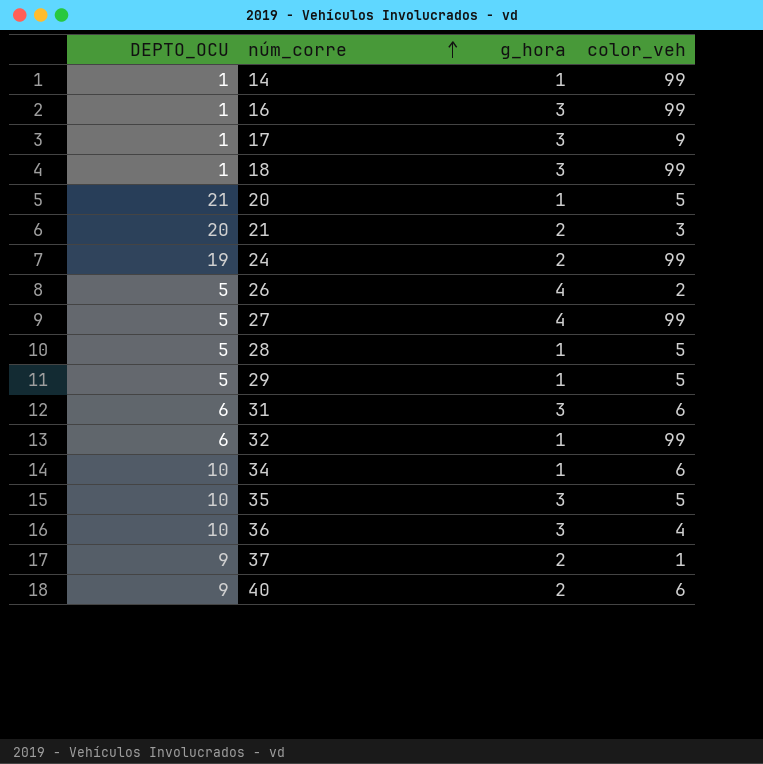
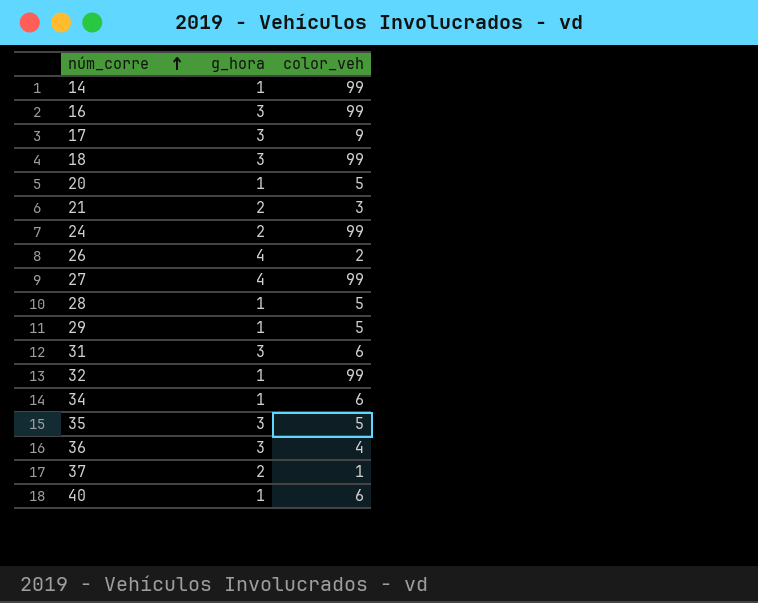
column DEPTO_OCU | position: 1 -> none
40 | g_hora: 2 -> 1

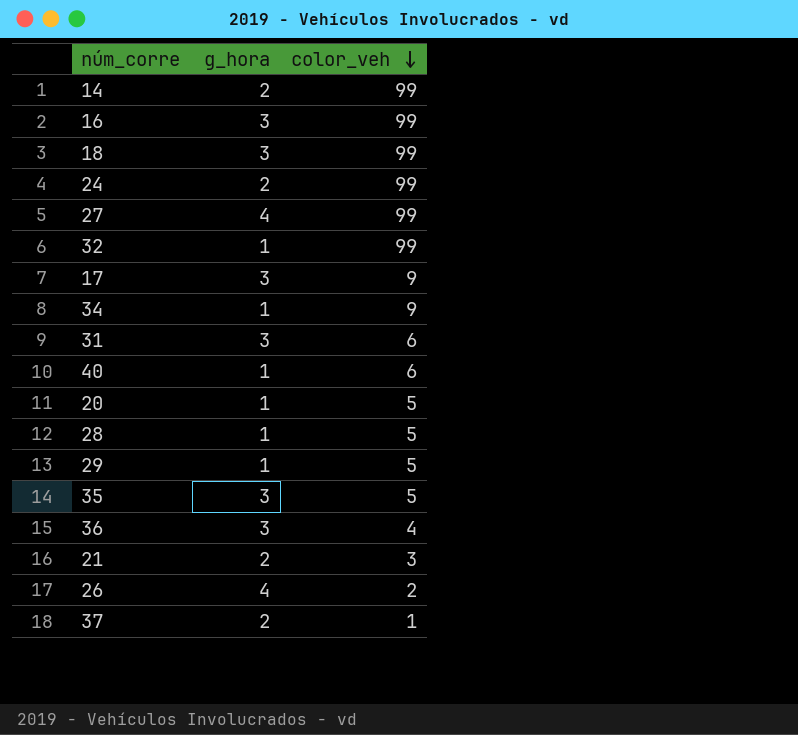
row order: núm_corre ascending -> color_veh descending
14 | g_hora: 1 -> 2
34 | color_veh: 6 -> 9

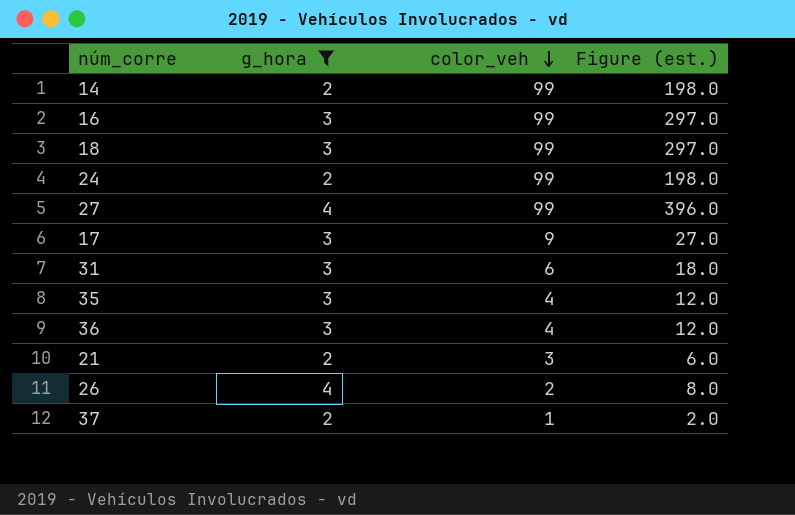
filter: none -> g_hora != 1
column Figure (est.) | formula: none -> [g_hora] * [color_veh]
35 | color_veh: 5 -> 4

